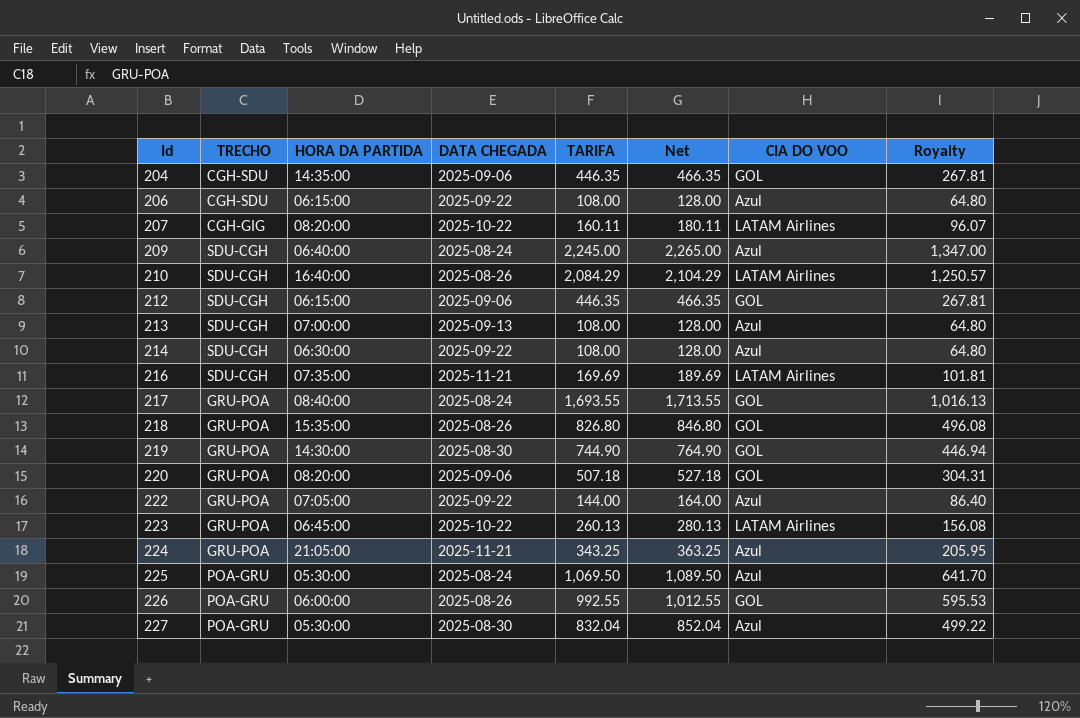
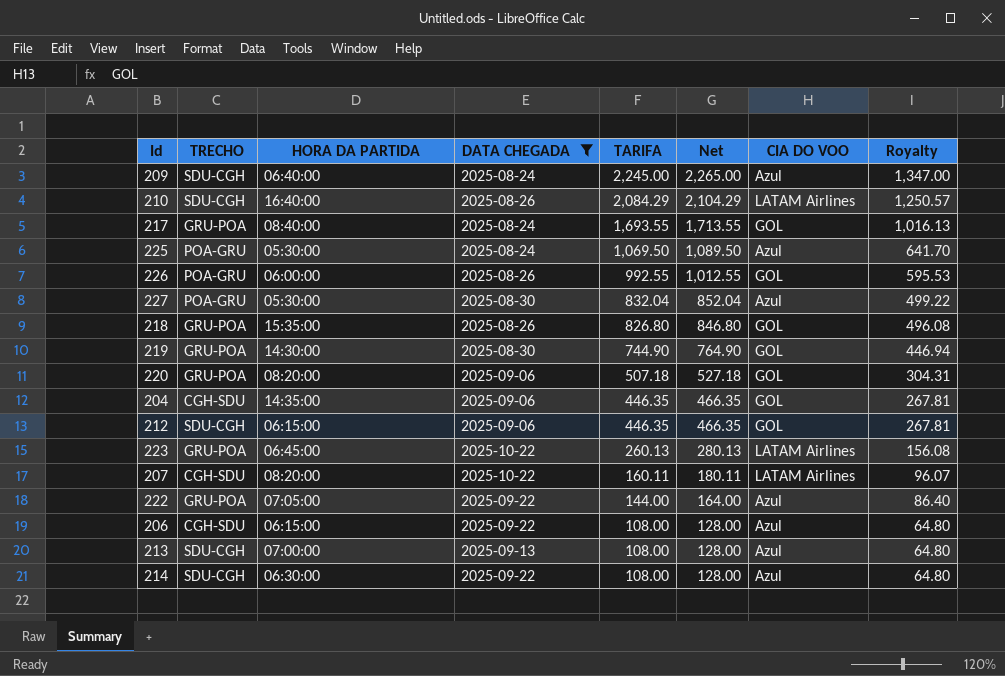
filter: none -> DATA CHEGADA != 2025-11-21
row order: Id ascending -> TARIFA descending
207 | TRECHO: CGH-GIG -> CGH-SDU

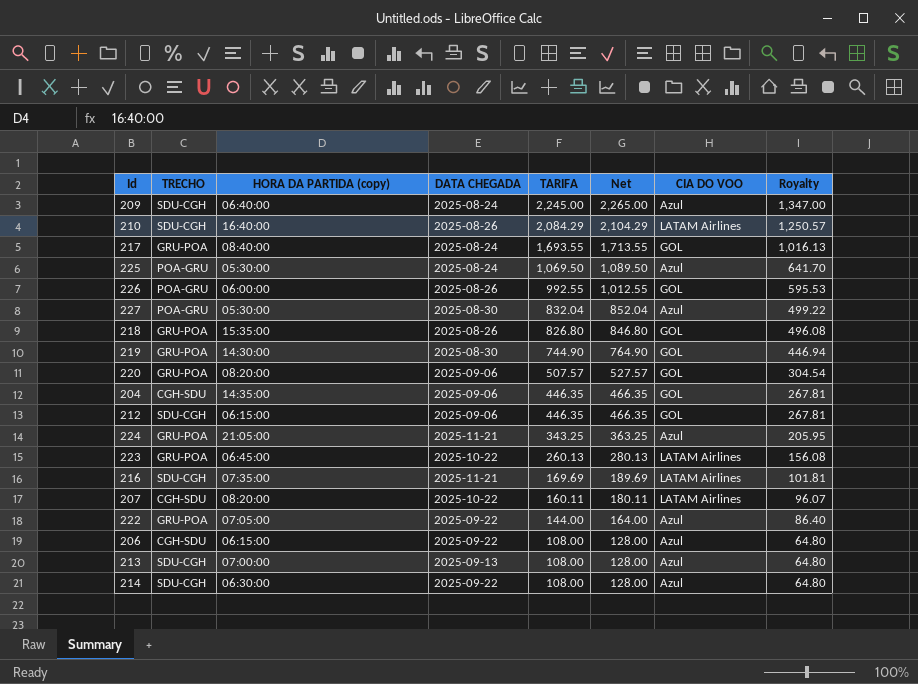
filter: DATA CHEGADA != 2025-11-21 -> none
column name: HORA DA PARTIDA -> HORA DA PARTIDA (copy)
220 | TARIFA: 507.18 -> 507.57
220 | Net: 527.18 -> 527.57
220 | Royalty: 304.31 -> 304.54

